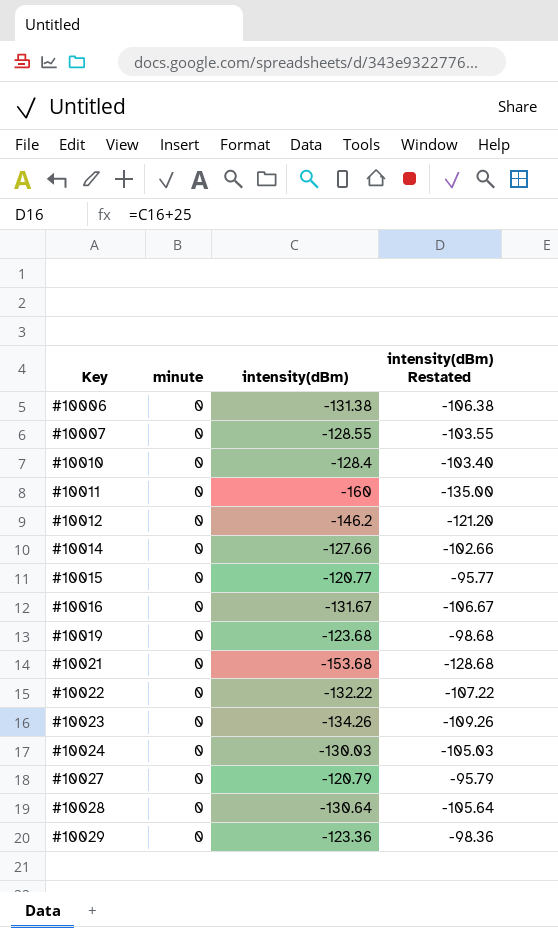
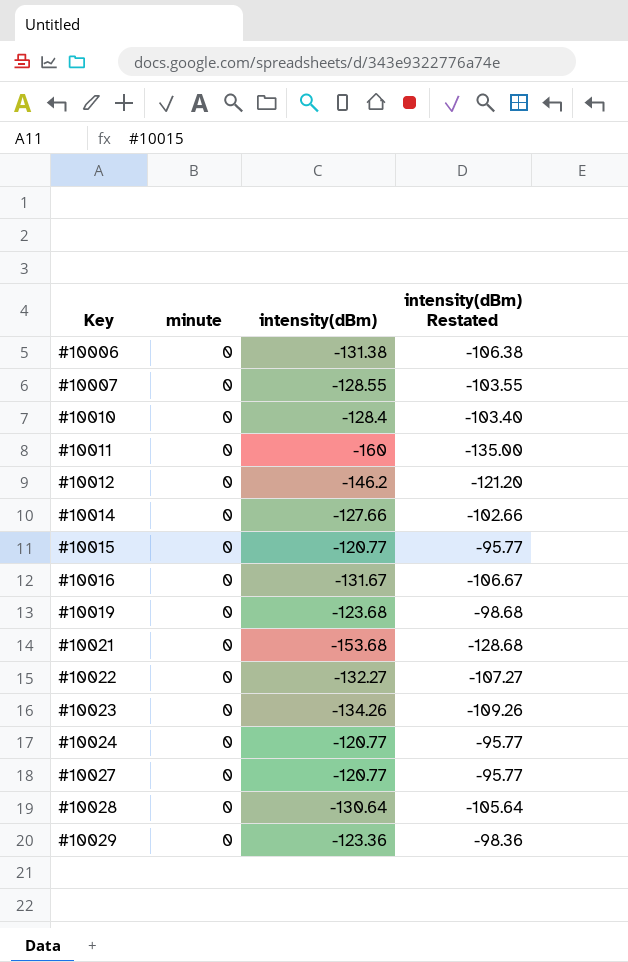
#10022 | intensity(dBm): -132.22 -> -132.27
#10022 | intensity(dBm) Restated: -107.22 -> -107.27
#10024 | intensity(dBm): -130.03 -> -120.77
#10024 | intensity(dBm) Restated: -105.03 -> -95.77
#10027 | intensity(dBm): -120.79 -> -120.77
#10027 | intensity(dBm) Restated: -95.79 -> -95.77

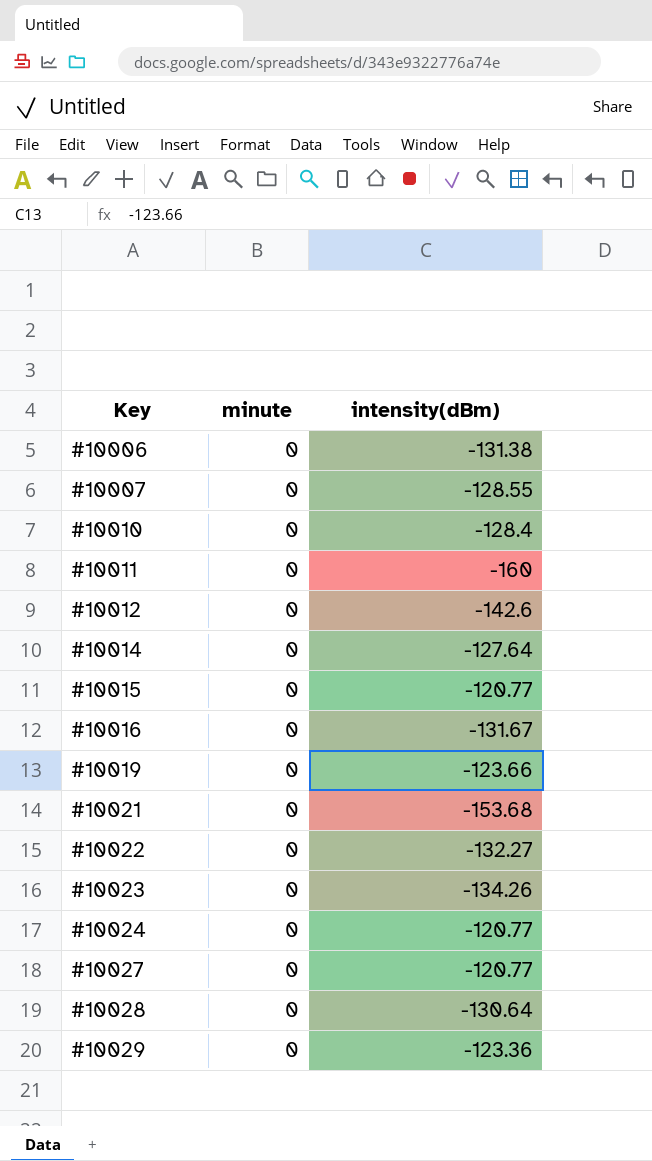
column intensity(dBm) Restated | formula: [intensity(dBm)] + 25 -> none
#10012 | intensity(dBm): -146.2 -> -142.6
#10014 | intensity(dBm): -127.66 -> -127.64
#10019 | intensity(dBm): -123.68 -> -123.66

